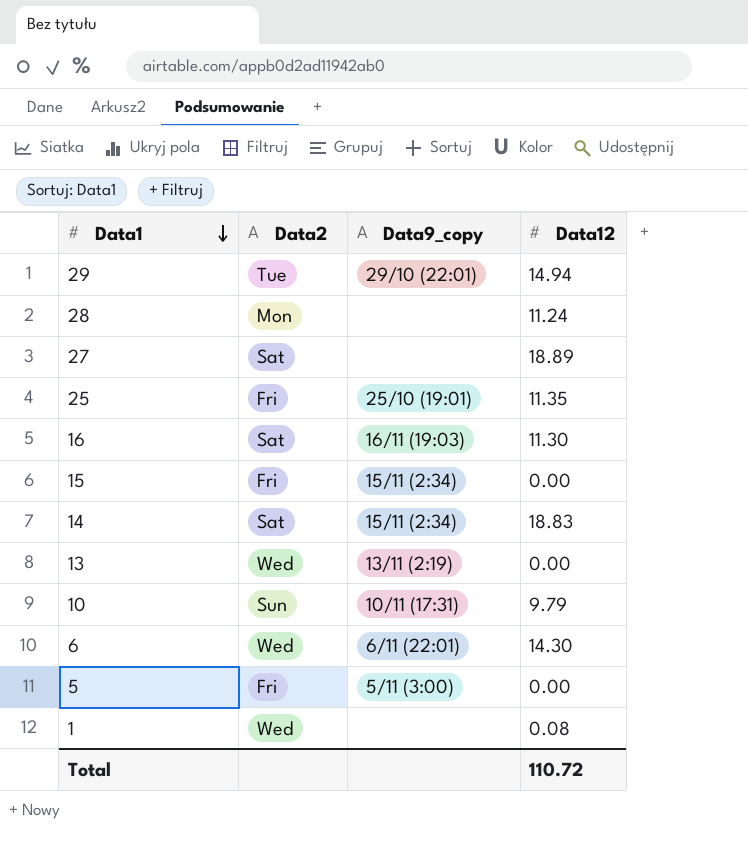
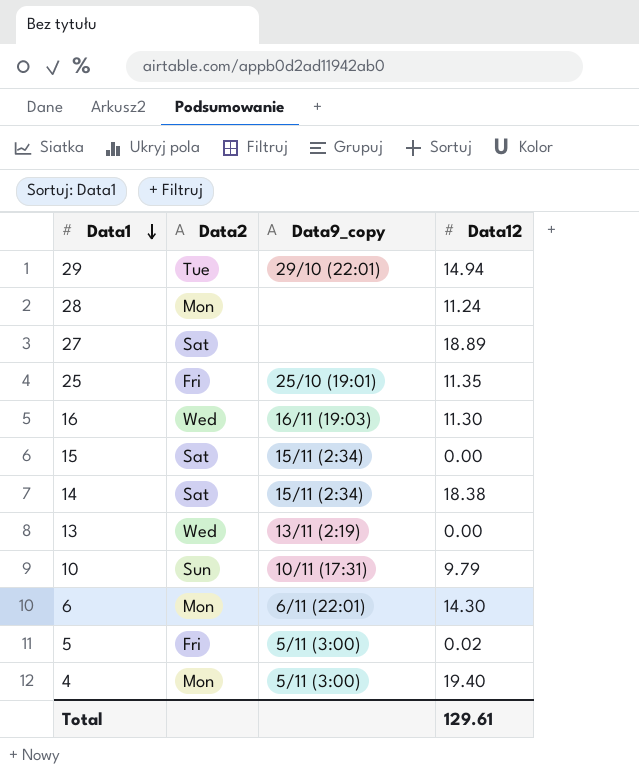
row 1: Wed | none | 0.08 -> none
16 | Data2: Sat -> Wed
15 | Data2: Fri -> Sat
14 | Data12: 18.83 -> 18.38
6 | Data2: Wed -> Mon
5 | Data12: 0.00 -> 0.02
row 4: none -> Mon | 5/11 (3:00) | 19.40
Total | Data12: 110.72 -> 129.61

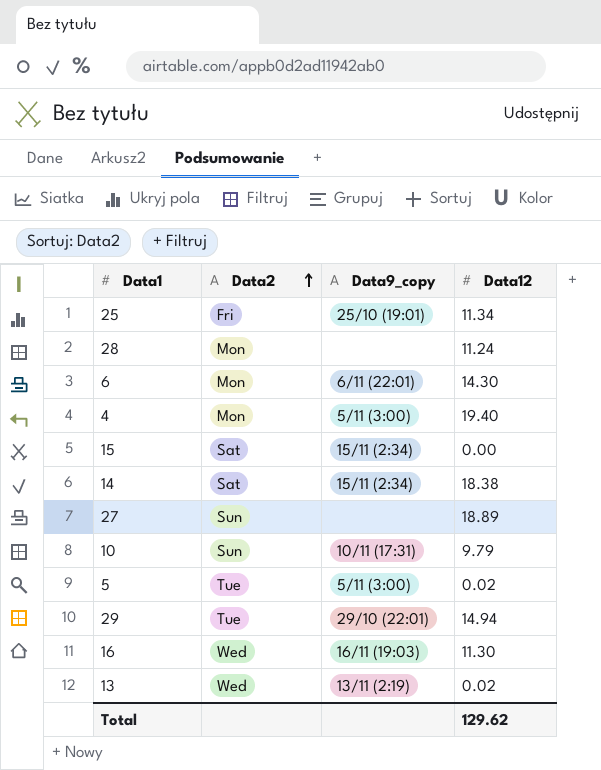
row order: Data1 descending -> Data2 ascending
25 | Data12: 11.35 -> 11.34
27 | Data2: Sat -> Sun
5 | Data2: Fri -> Tue
13 | Data12: 0.00 -> 0.02
Total | Data12: 129.61 -> 129.62

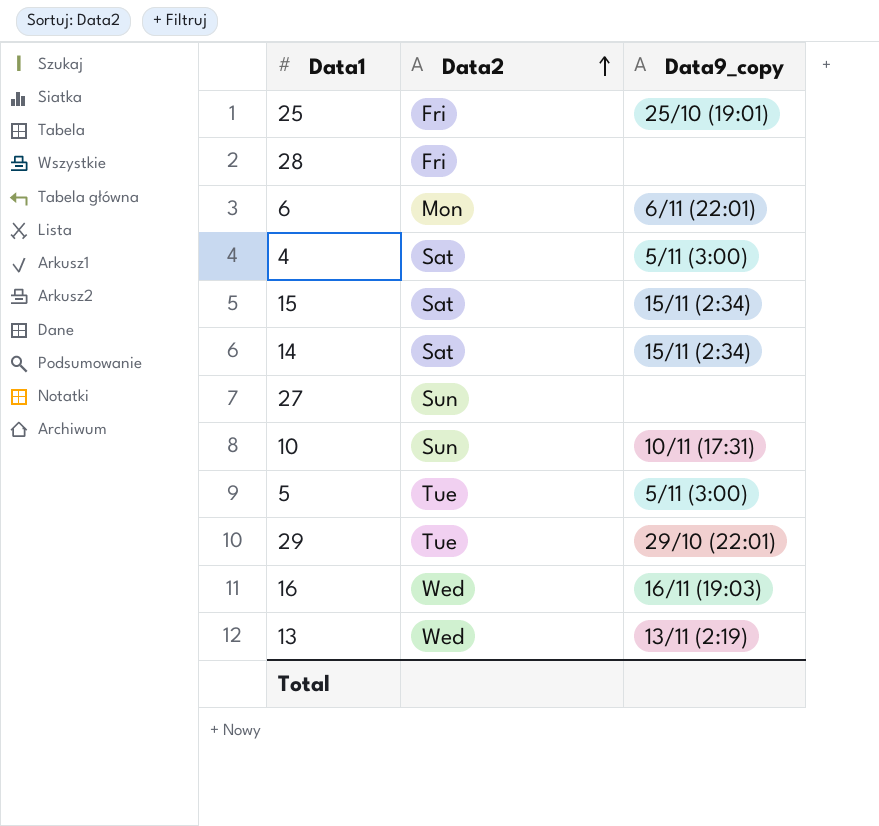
column Data12 | position: 4 -> none
28 | Data2: Mon -> Fri
4 | Data2: Mon -> Sat

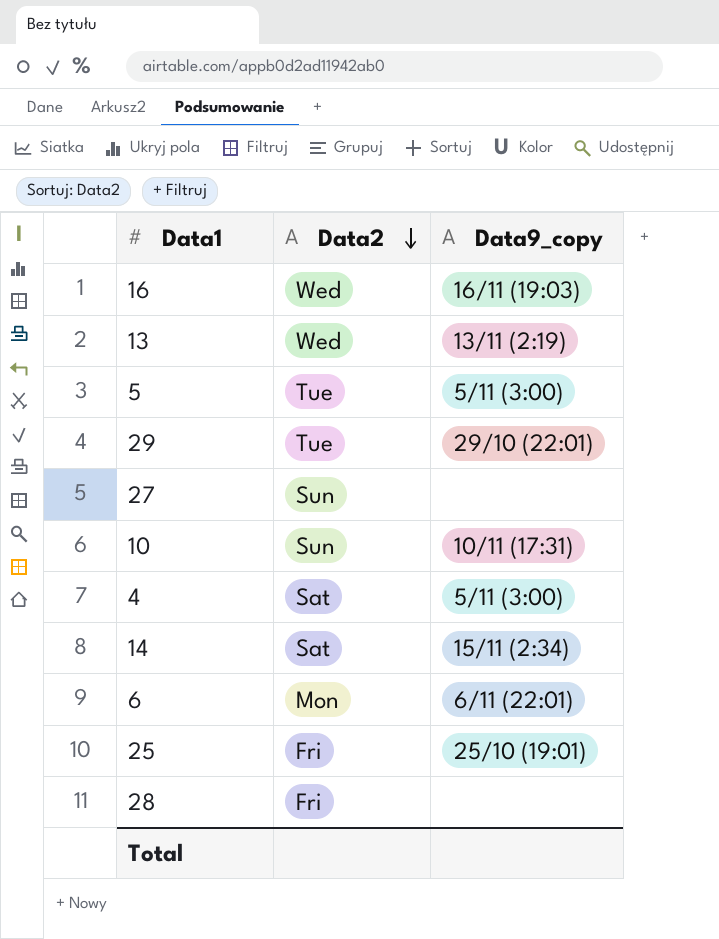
row order: Data2 ascending -> Data2 descending
row 15: Sat | 15/11 (2:34) -> none

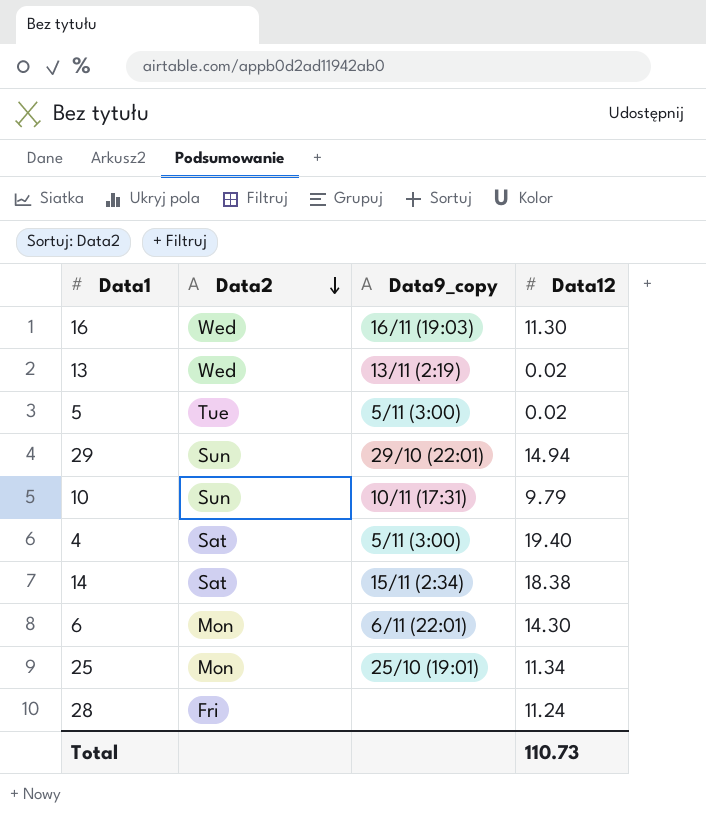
column Data12 | position: none -> 4
row 27: Sun | none -> none
29 | Data2: Tue -> Sun
25 | Data2: Fri -> Mon

